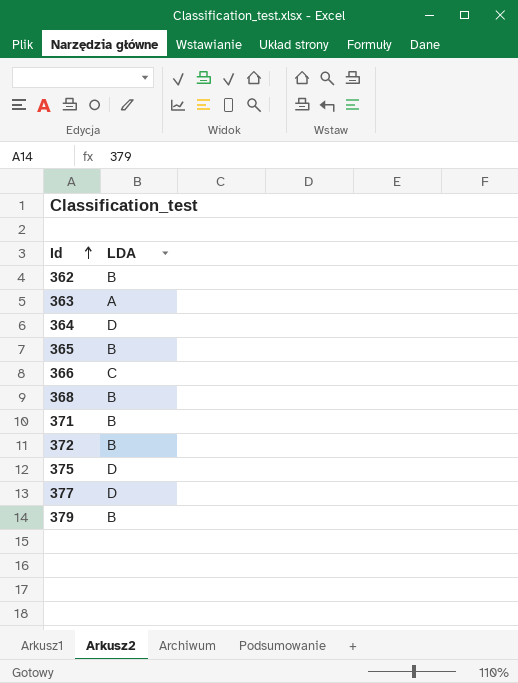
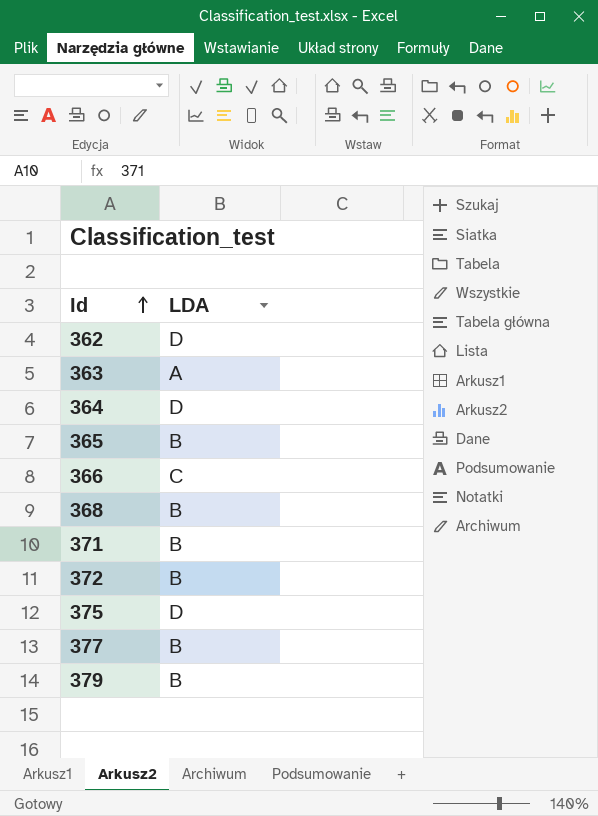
362 | LDA: B -> D
377 | LDA: D -> B

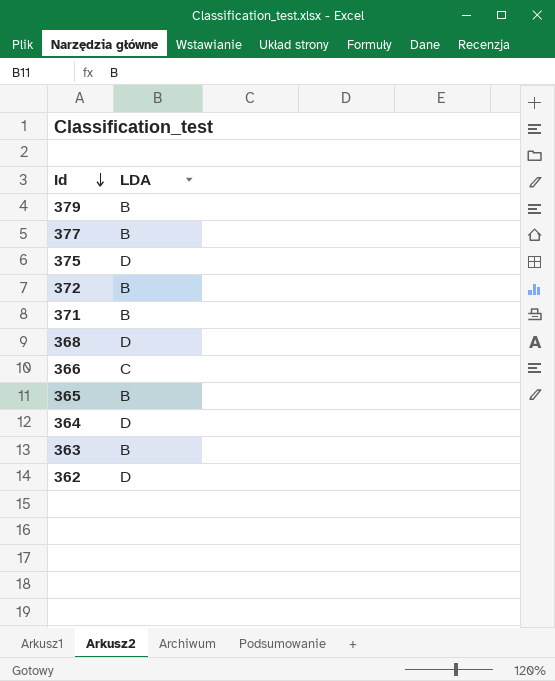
row order: Id ascending -> Id descending
368 | LDA: B -> D
363 | LDA: A -> B

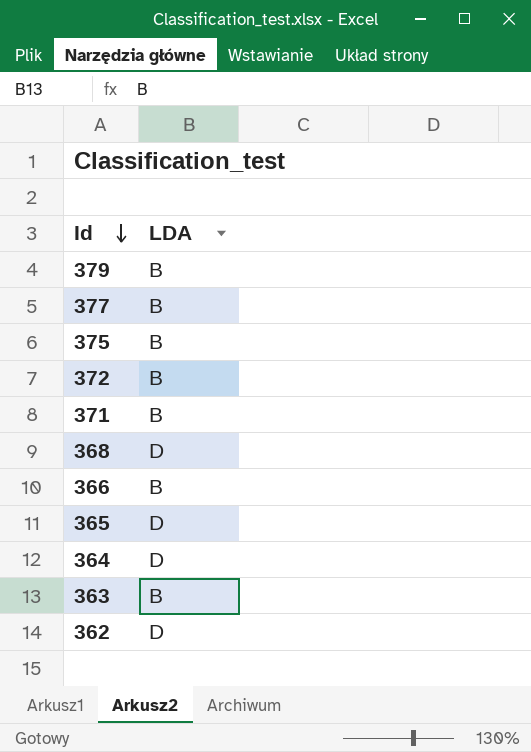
375 | LDA: D -> B
366 | LDA: C -> B
365 | LDA: B -> D

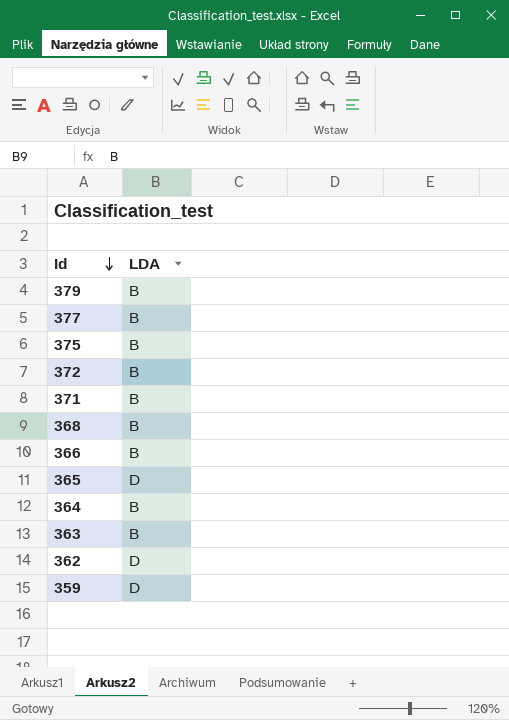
368 | LDA: D -> B
364 | LDA: D -> B
row 359: none -> D

